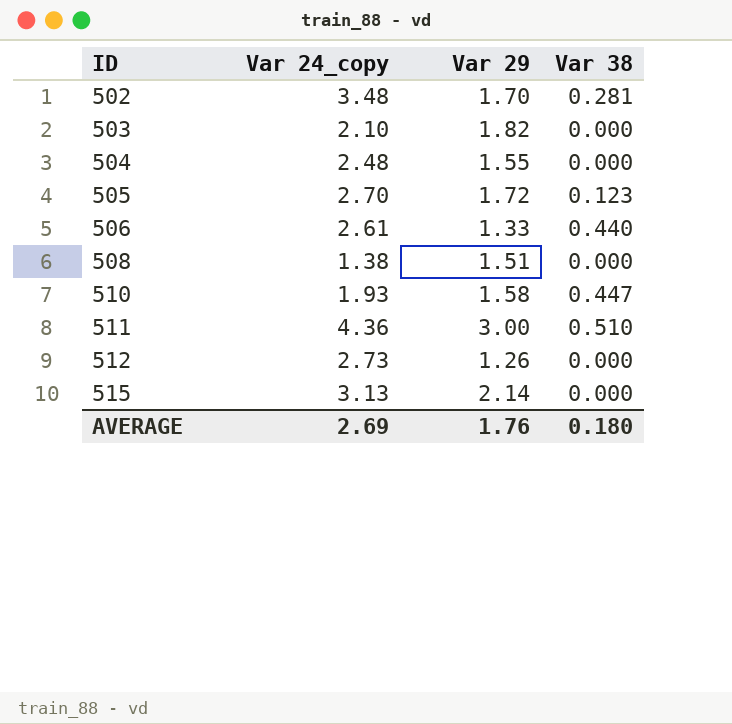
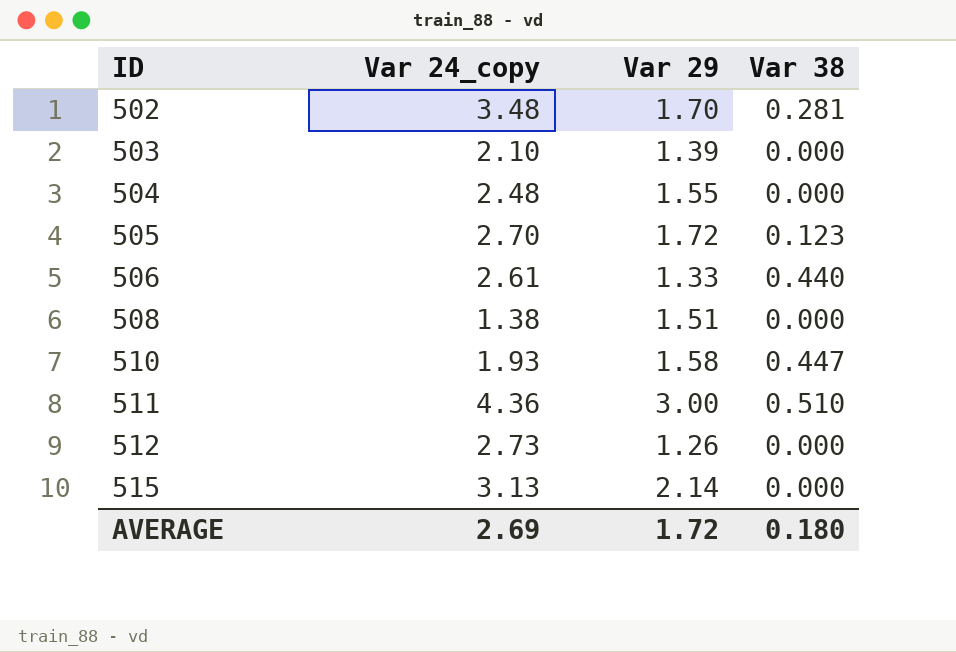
503 | Var 29: 1.82 -> 1.39
AVERAGE | Var 29: 1.76 -> 1.72

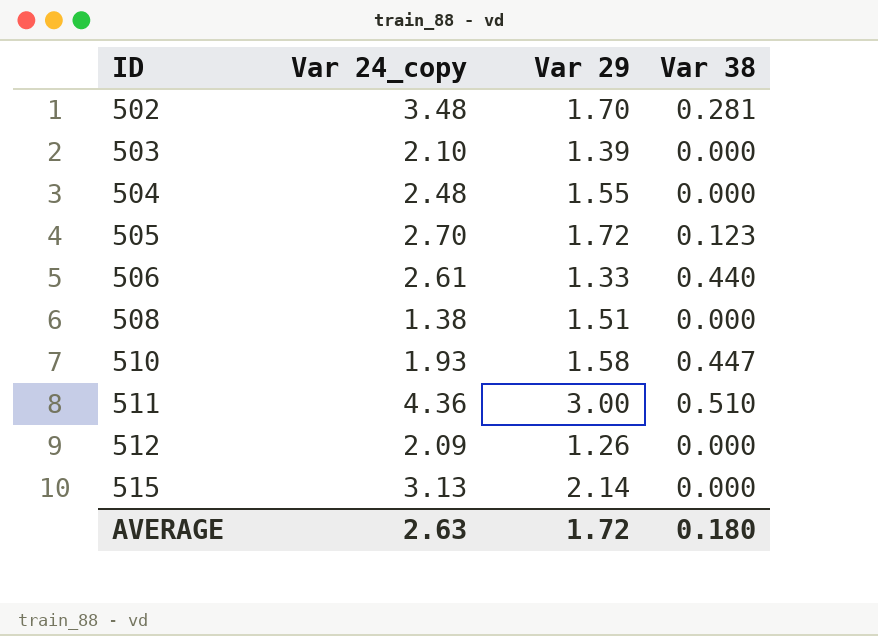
512 | Var 24_copy: 2.73 -> 2.09
AVERAGE | Var 24_copy: 2.69 -> 2.63

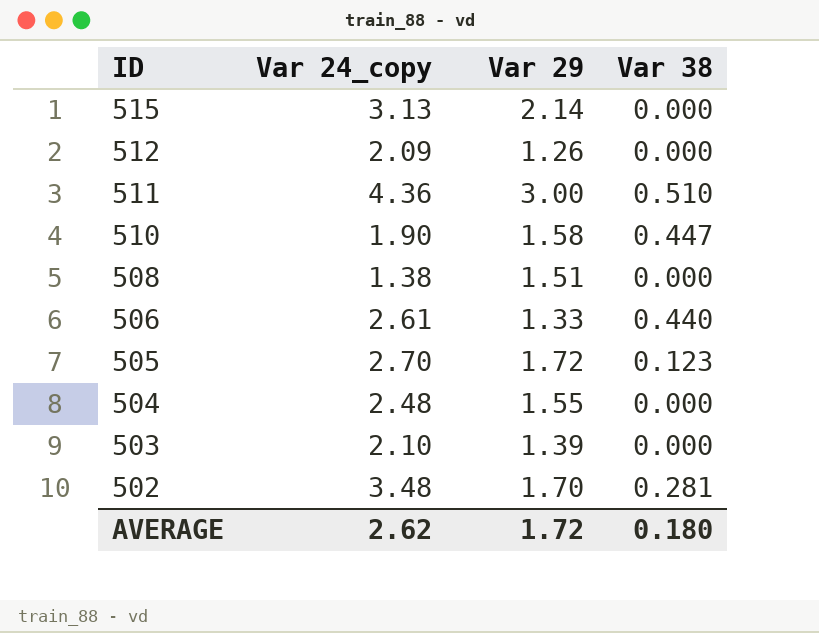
row order: ID ascending -> ID descending
510 | Var 24_copy: 1.93 -> 1.90
AVERAGE | Var 24_copy: 2.63 -> 2.62

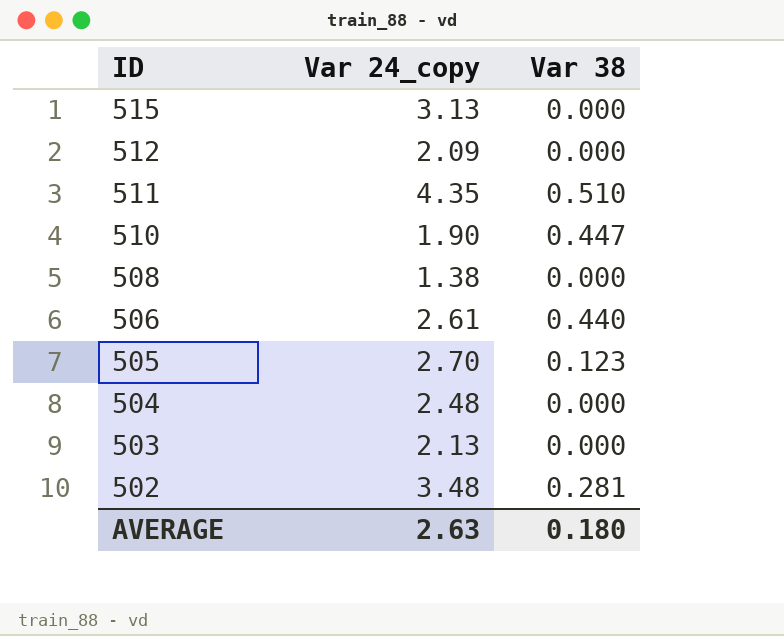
column Var 29 | position: 3 -> none
511 | Var 24_copy: 4.36 -> 4.35
503 | Var 24_copy: 2.10 -> 2.13
AVERAGE | Var 24_copy: 2.62 -> 2.63

